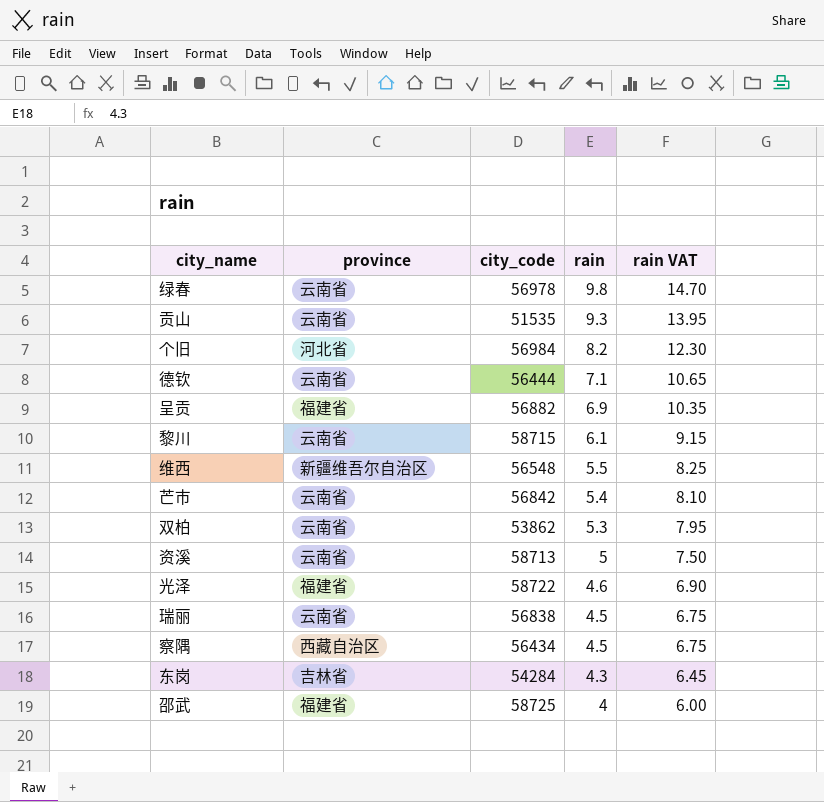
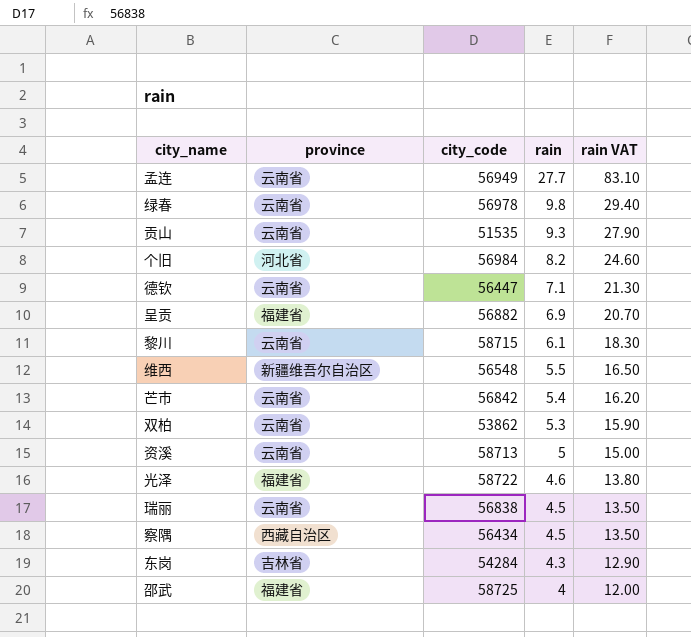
column rain VAT | formula: [rain] * 1.5 -> [rain] * 3
row 孟连: none -> 云南省 | 56949 | 27.7 | 83.10
德钦 | city_code: 56444 -> 56447

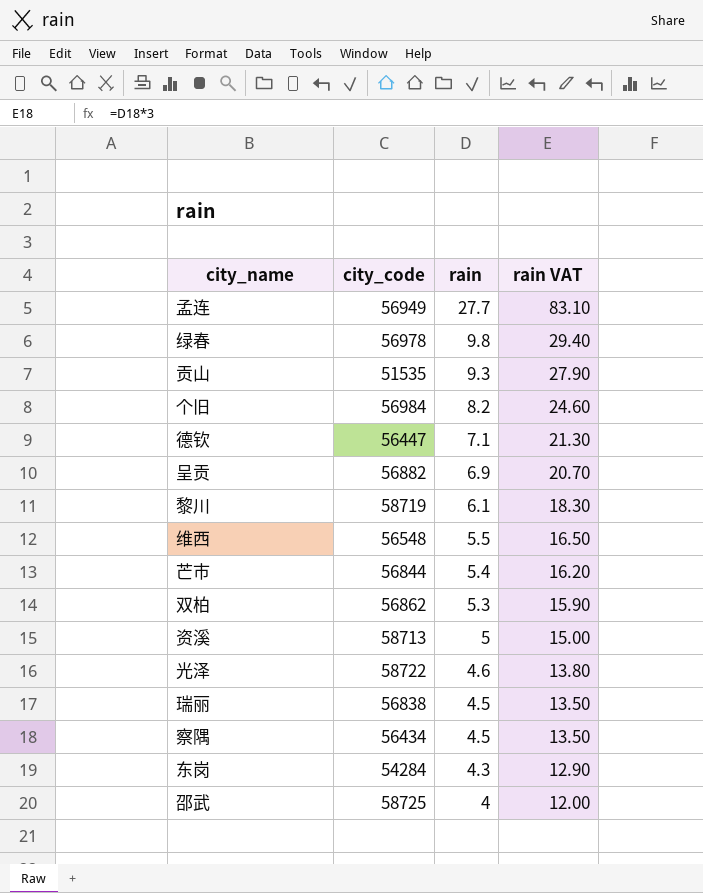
column province | position: 2 -> none
黎川 | city_code: 58715 -> 58719
芒市 | city_code: 56842 -> 56844
双柏 | city_code: 53862 -> 56862

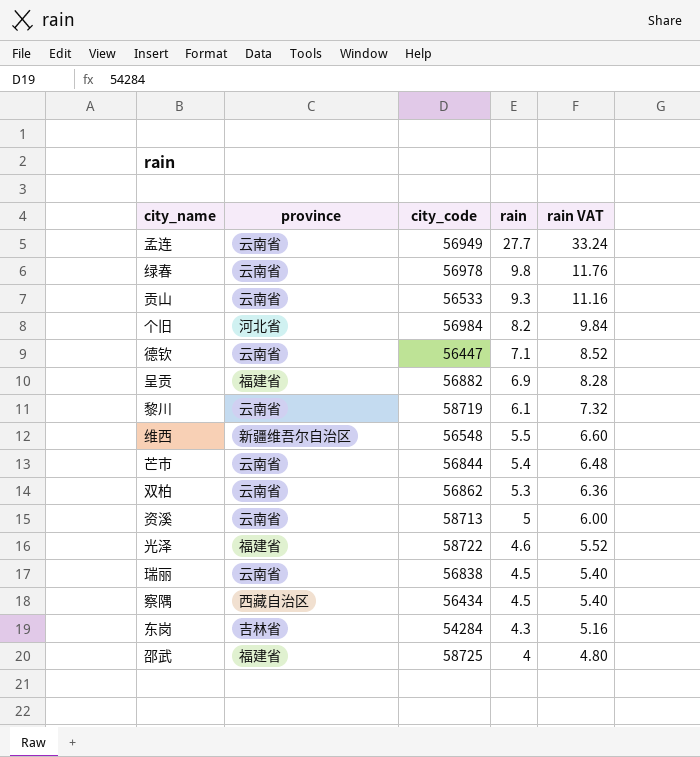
column province | position: none -> 2
column rain VAT | formula: [rain] * 3 -> [rain] * 1.2
贡山 | city_code: 51535 -> 56533

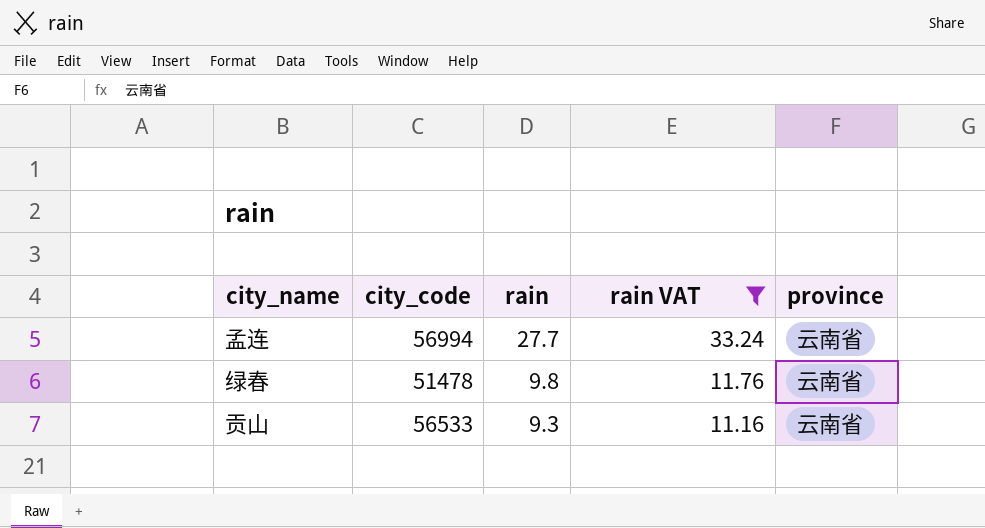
filter: none -> rain VAT >= 11.16
column province | position: 2 -> 5
孟连 | city_code: 56949 -> 56994
绿春 | city_code: 56978 -> 51478

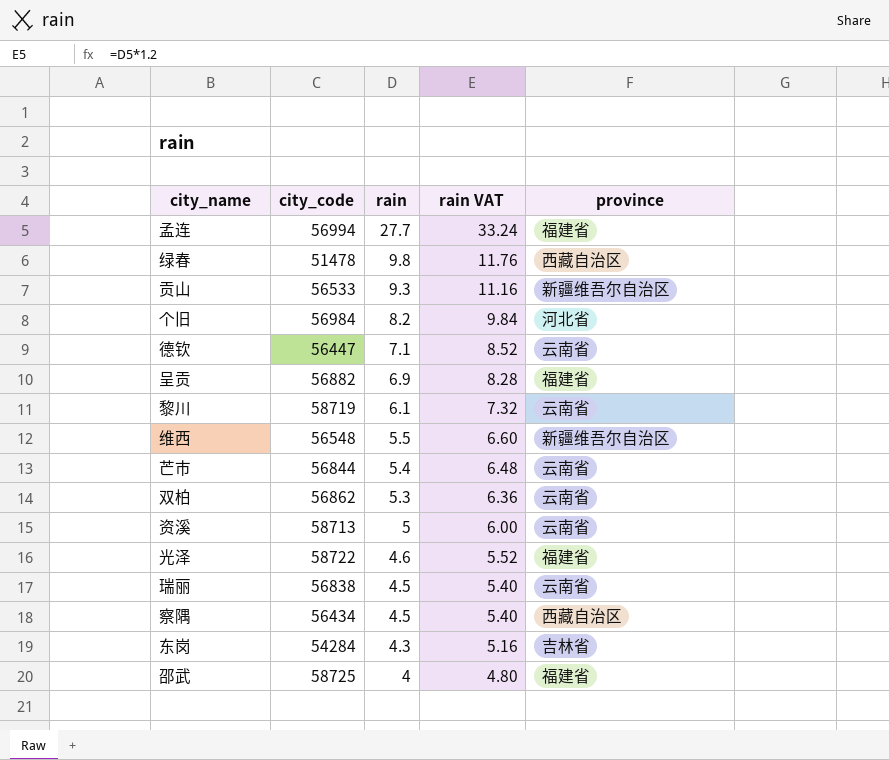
filter: rain VAT >= 11.16 -> none
孟连 | province: 云南省 -> 福建省
绿春 | province: 云南省 -> 西藏自治区
贡山 | province: 云南省 -> 新疆维吾尔自治区

